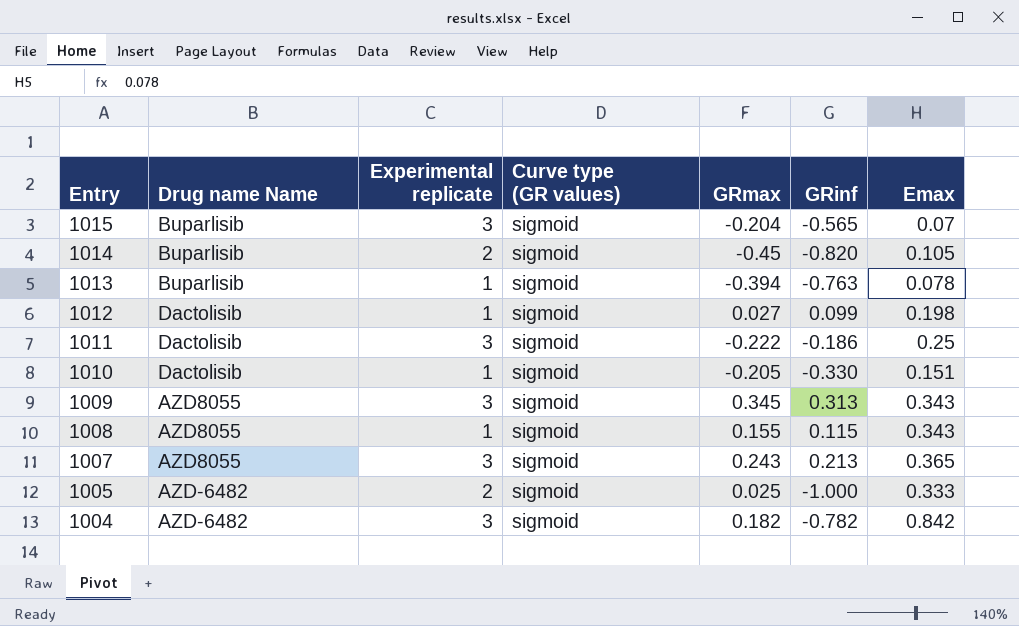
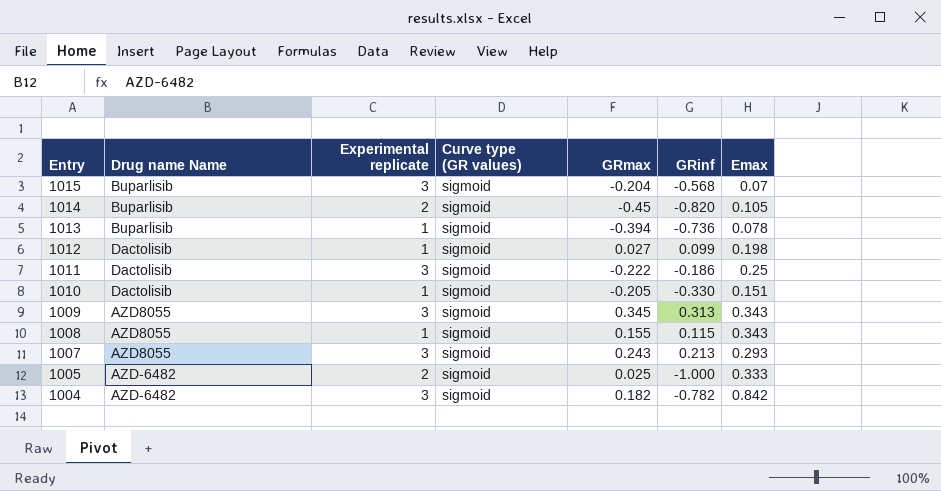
1015 | GRinf: -0.565 -> -0.568
1013 | GRinf: -0.763 -> -0.736
1007 | Emax: 0.365 -> 0.293

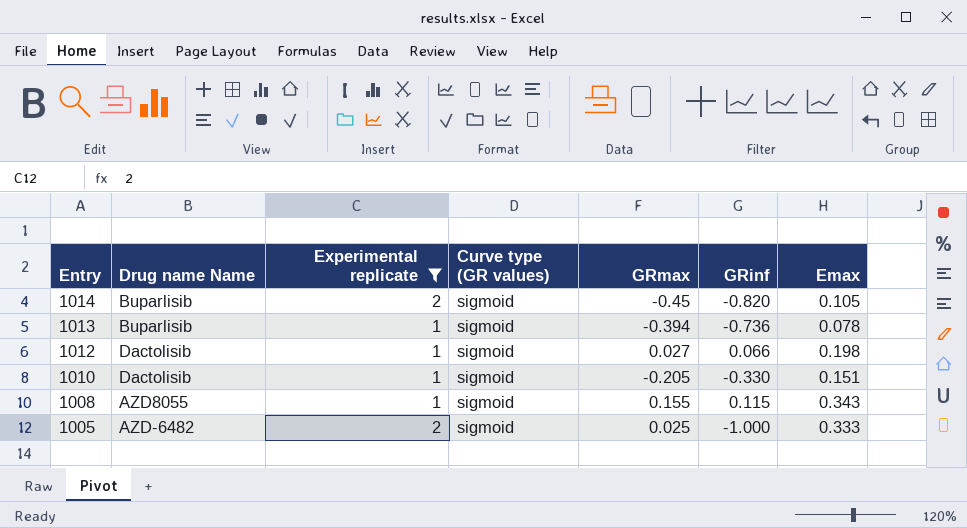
filter: none -> Experimental replicate != 3
1012 | GRinf: 0.099 -> 0.066

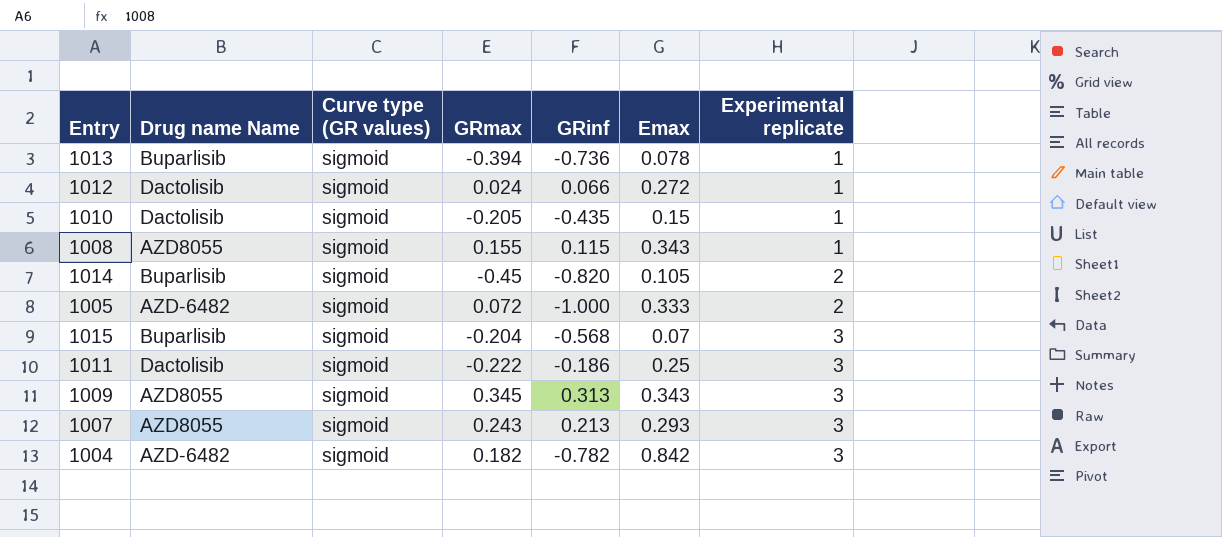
filter: Experimental replicate != 3 -> none
row order: Entry descending -> Experimental replicate ascending
column Experimental replicate | position: 3 -> 7
1012 | GRmax: 0.027 -> 0.024
1012 | Emax: 0.198 -> 0.272
1010 | GRinf: -0.330 -> -0.435
1010 | Emax: 0.151 -> 0.15
1005 | GRmax: 0.025 -> 0.072

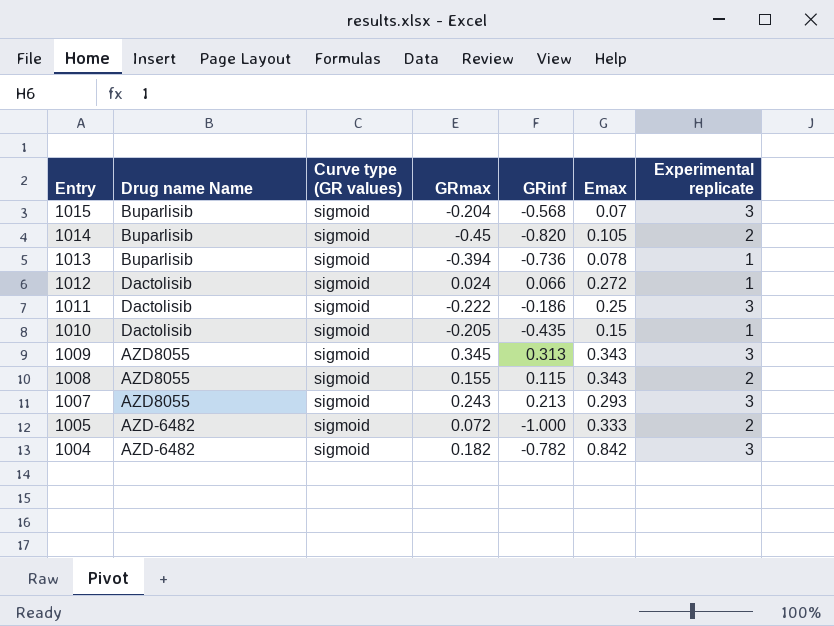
row order: Experimental replicate ascending -> Entry descending
1008 | Experimental replicate: 1 -> 2

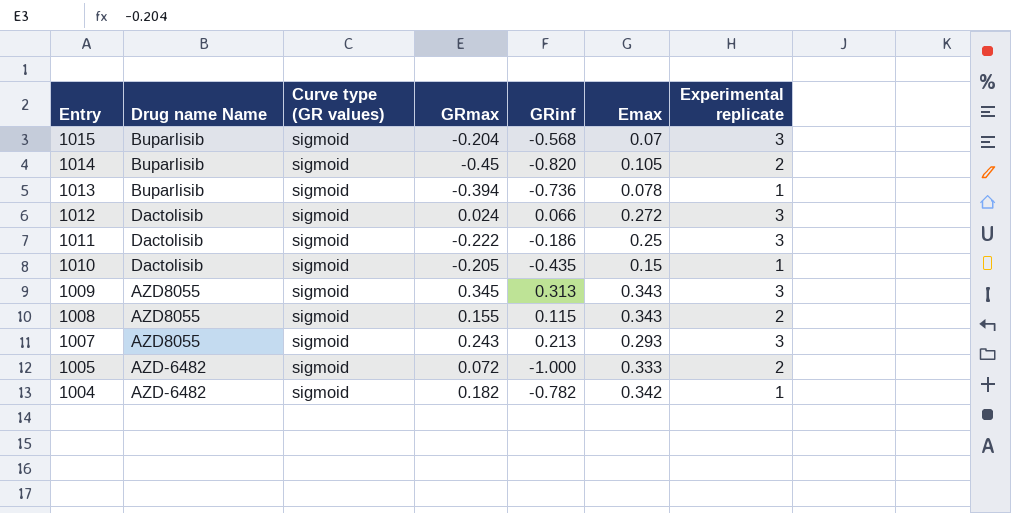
1012 | Experimental replicate: 1 -> 3
1004 | Emax: 0.842 -> 0.342
1004 | Experimental replicate: 3 -> 1

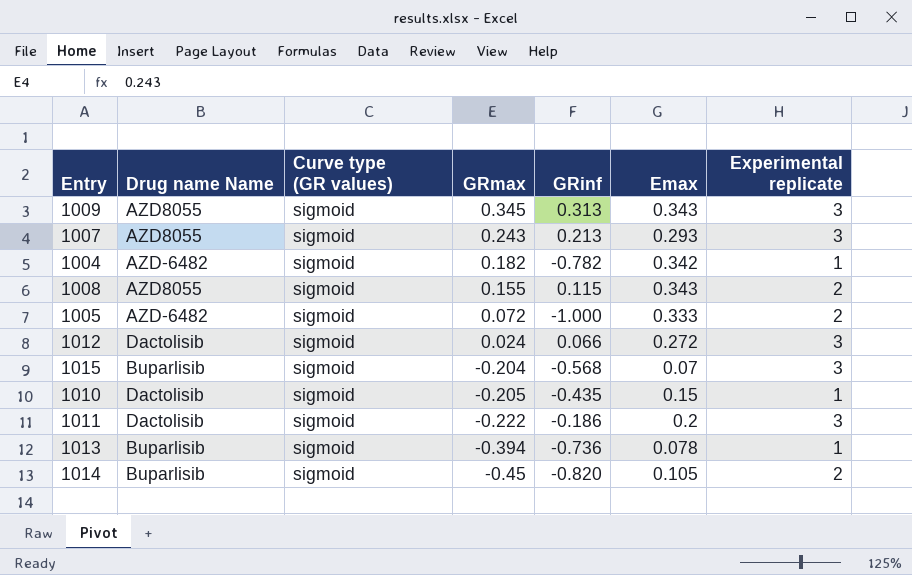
row order: Entry descending -> GRmax descending
1011 | Emax: 0.25 -> 0.2

